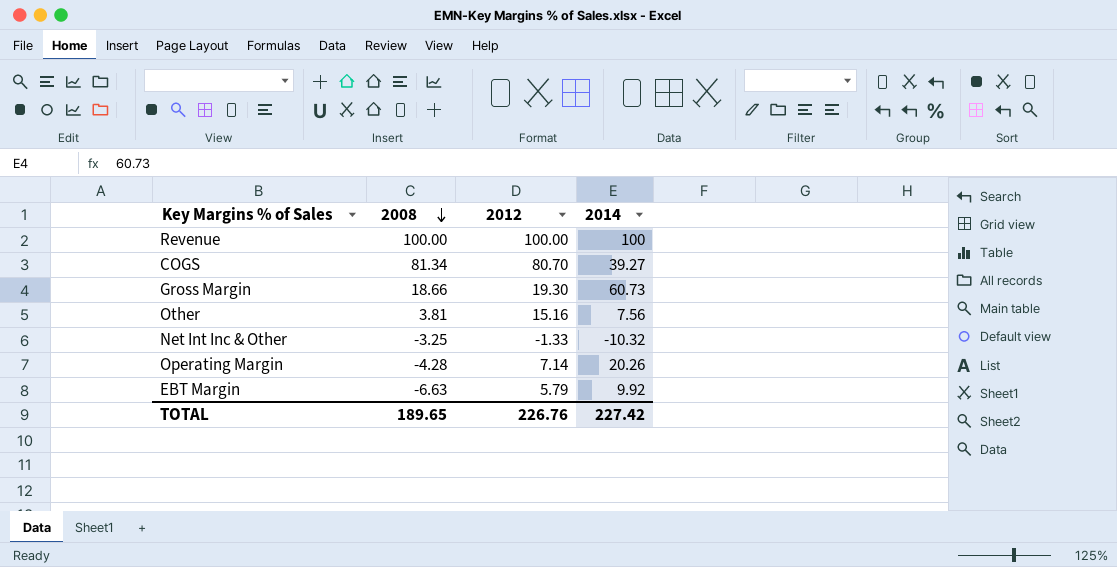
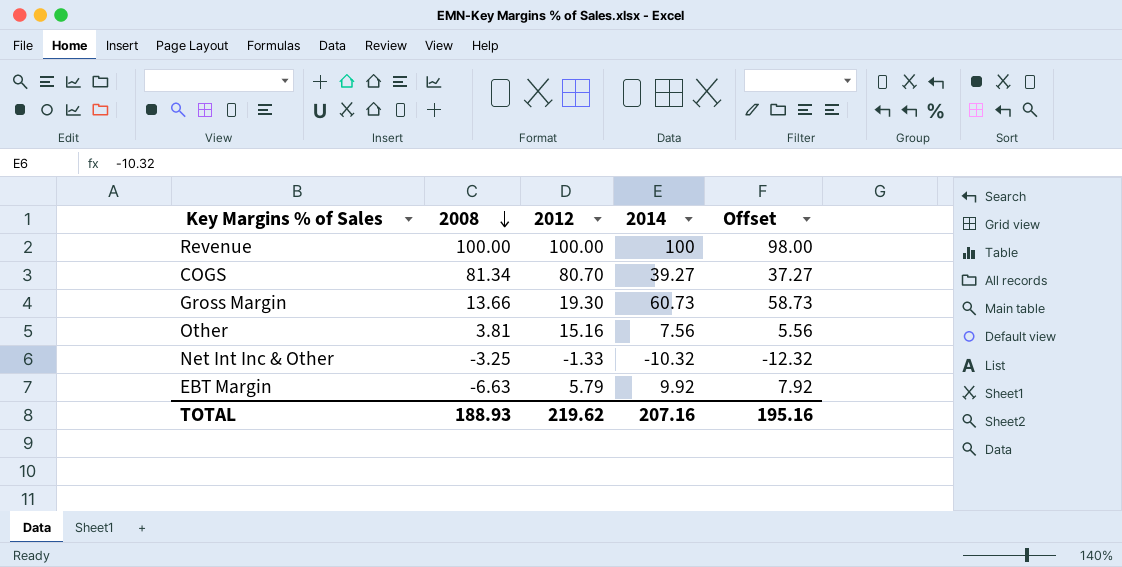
column Offset | formula: none -> [2014] - 2
row Operating Margin: -4.28 | 7.14 | 20.26 -> none
Gross Margin | 2008: 18.66 -> 13.66
TOTAL | 2008: 189.65 -> 188.93
TOTAL | 2012: 226.76 -> 219.62
TOTAL | 2014: 227.42 -> 207.16

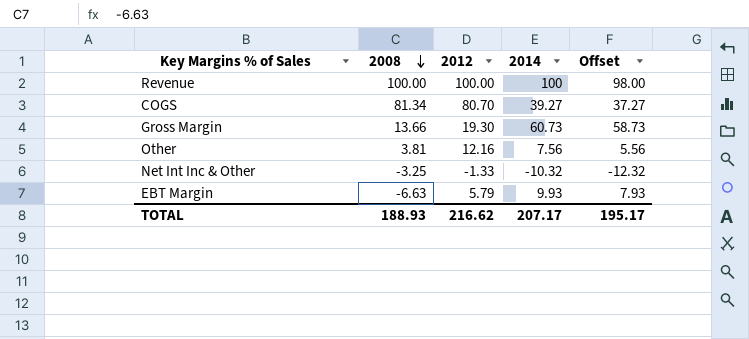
Other | 2012: 15.16 -> 12.16
EBT Margin | 2014: 9.92 -> 9.93
EBT Margin | Offset: 7.92 -> 7.93
TOTAL | 2012: 219.62 -> 216.62
TOTAL | 2014: 207.16 -> 207.17
TOTAL | Offset: 195.16 -> 195.17

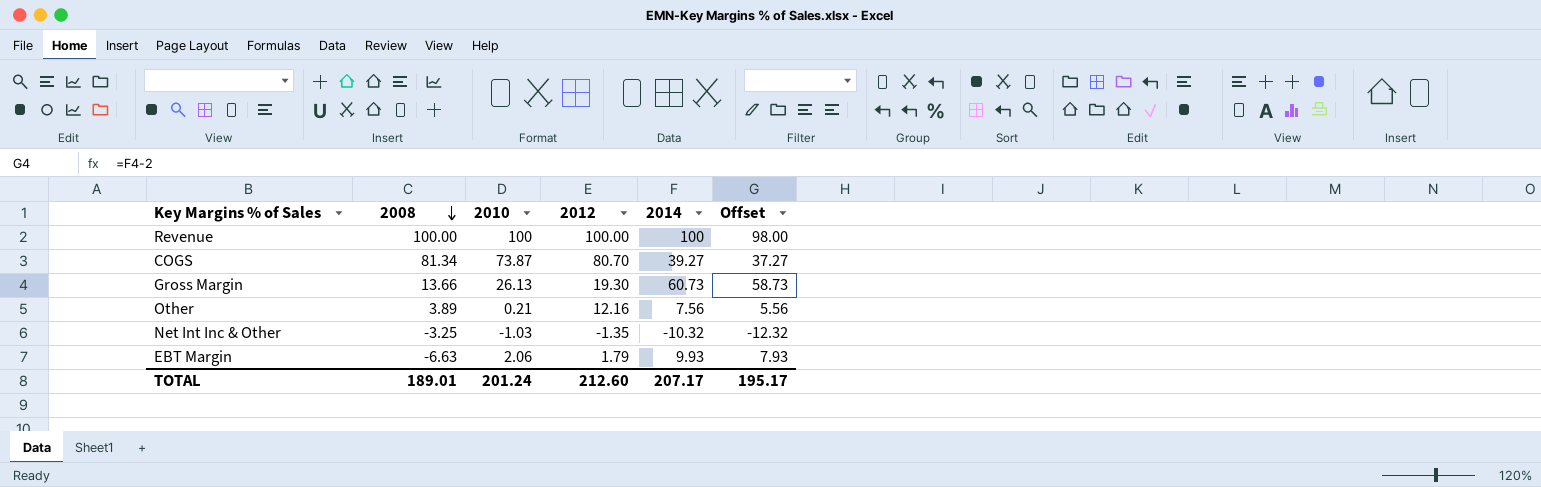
column 2010 | position: none -> 3
Other | 2008: 3.81 -> 3.89
Net Int Inc & Other | 2012: -1.33 -> -1.35
EBT Margin | 2012: 5.79 -> 1.79
TOTAL | 2008: 188.93 -> 189.01
TOTAL | 2012: 216.62 -> 212.60

